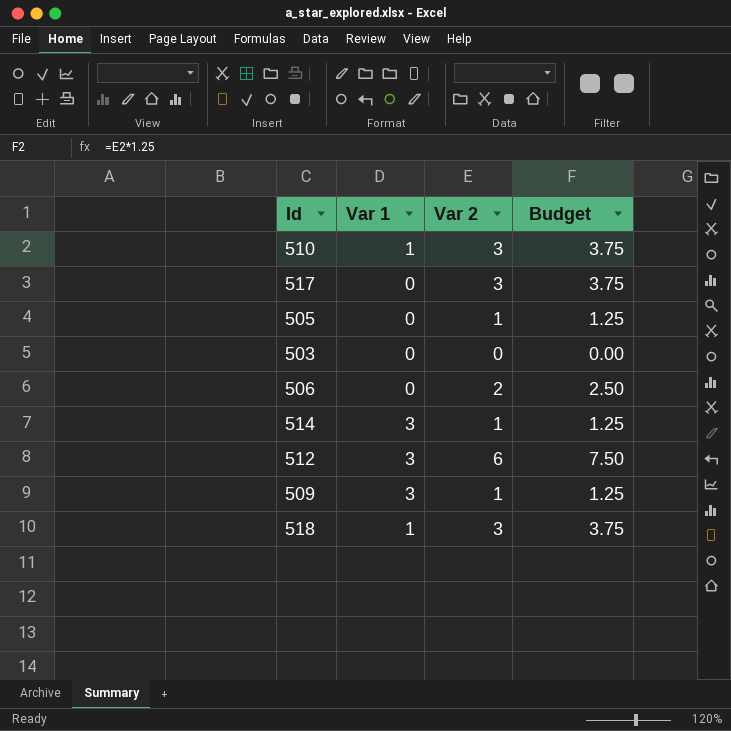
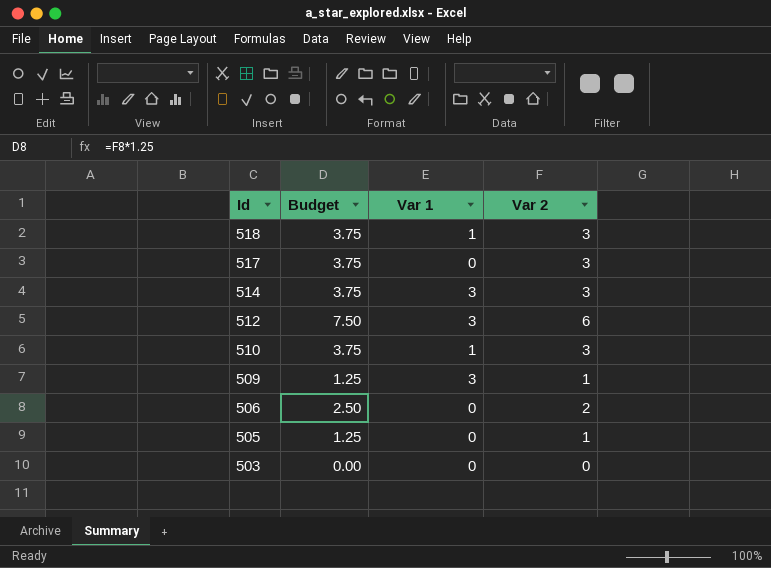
row order: none -> Id descending
column Budget | position: 4 -> 2
514 | Budget: 1.25 -> 3.75
514 | Var 2: 1 -> 3

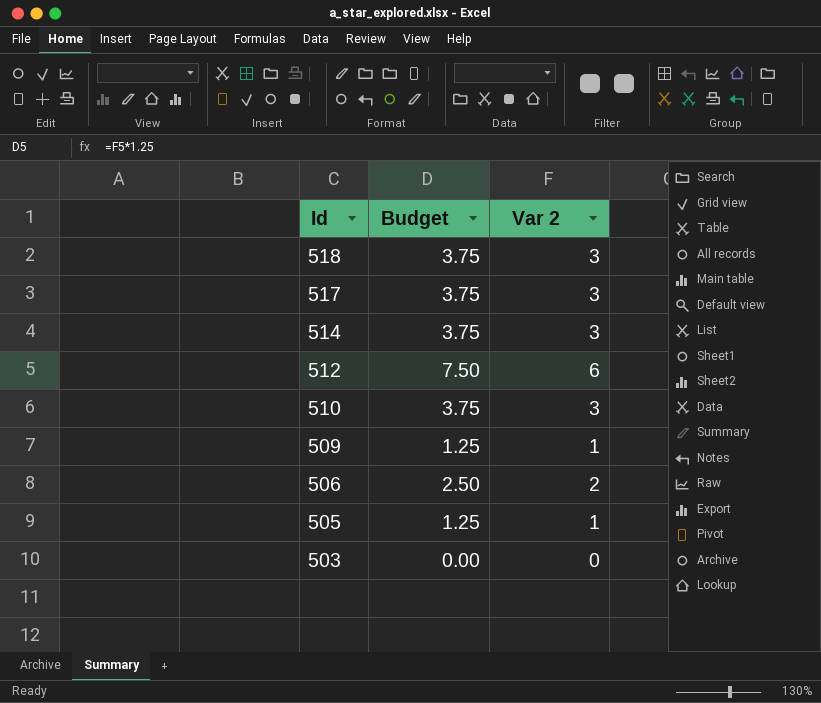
column Var 1 | position: 3 -> none

